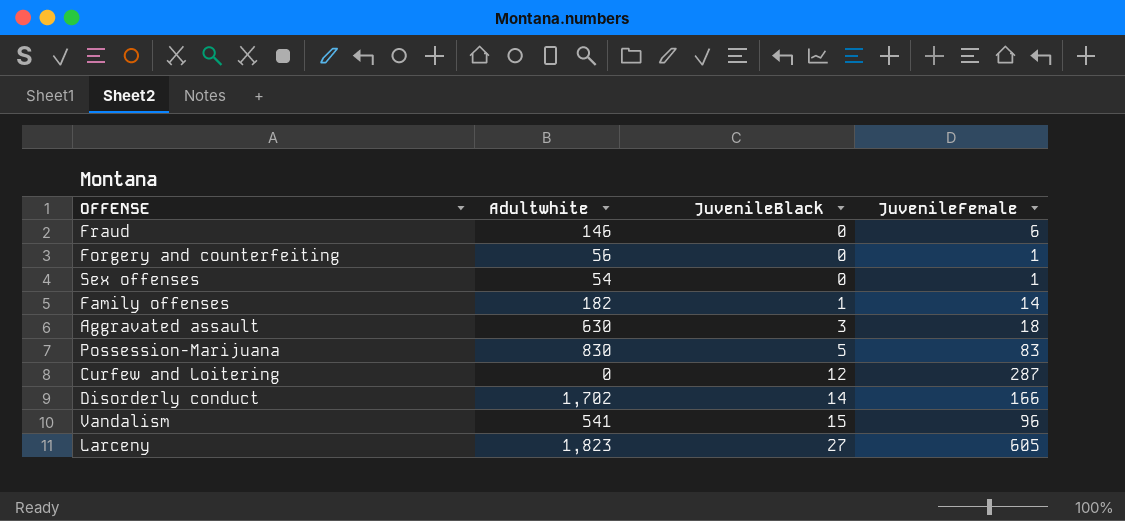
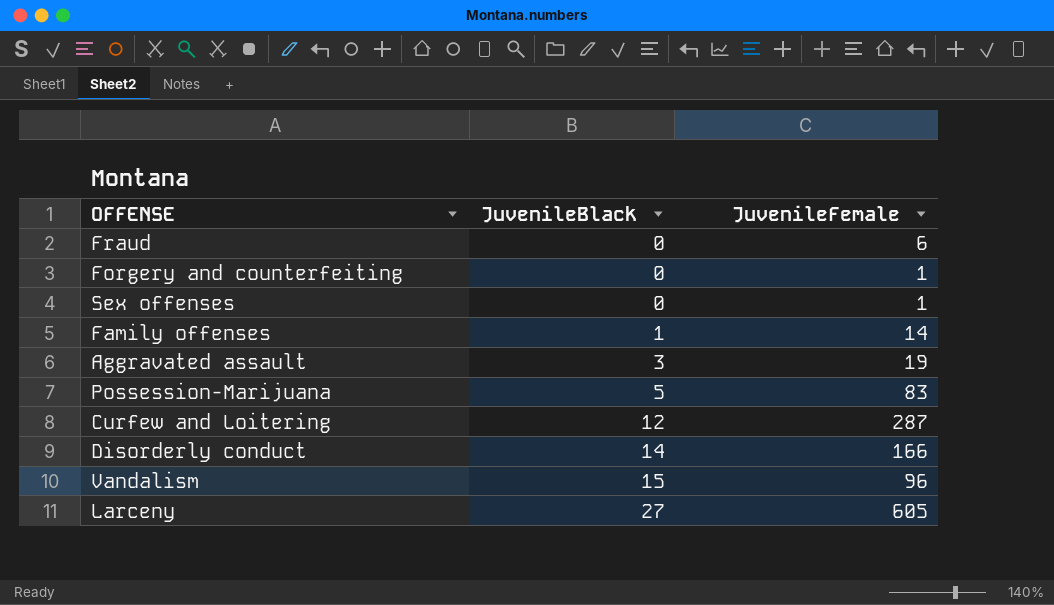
column Adultwhite | position: 2 -> none
Aggravated assault | JuvenileFemale: 18 -> 19

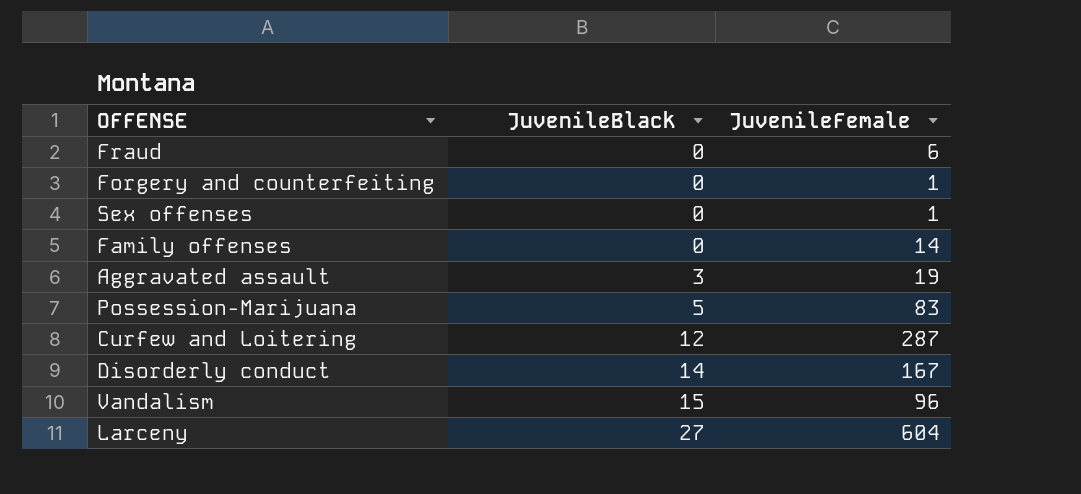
Family offenses | JuvenileBlack: 1 -> 0
Disorderly conduct | JuvenileFemale: 166 -> 167
Larceny | JuvenileFemale: 605 -> 604

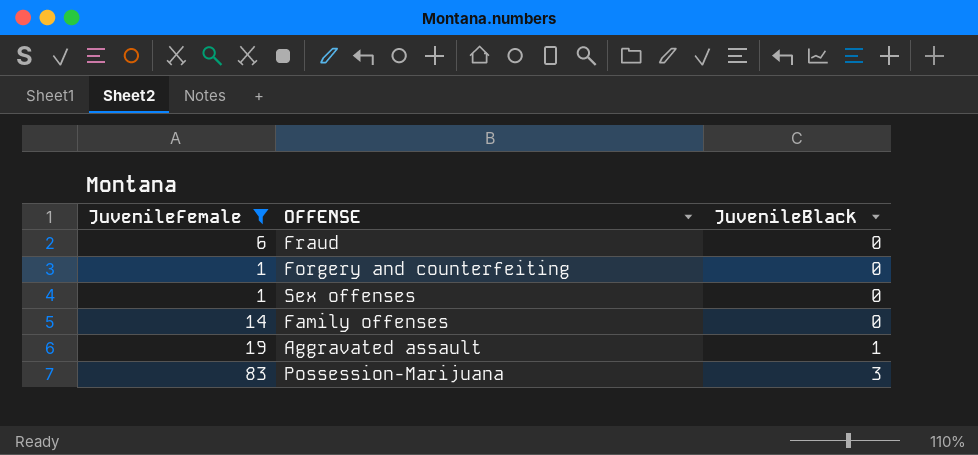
filter: none -> JuvenileFemale <= 83
column JuvenileFemale | position: 3 -> 1
Aggravated assault | JuvenileBlack: 3 -> 1
Possession-Marijuana | JuvenileBlack: 5 -> 3

